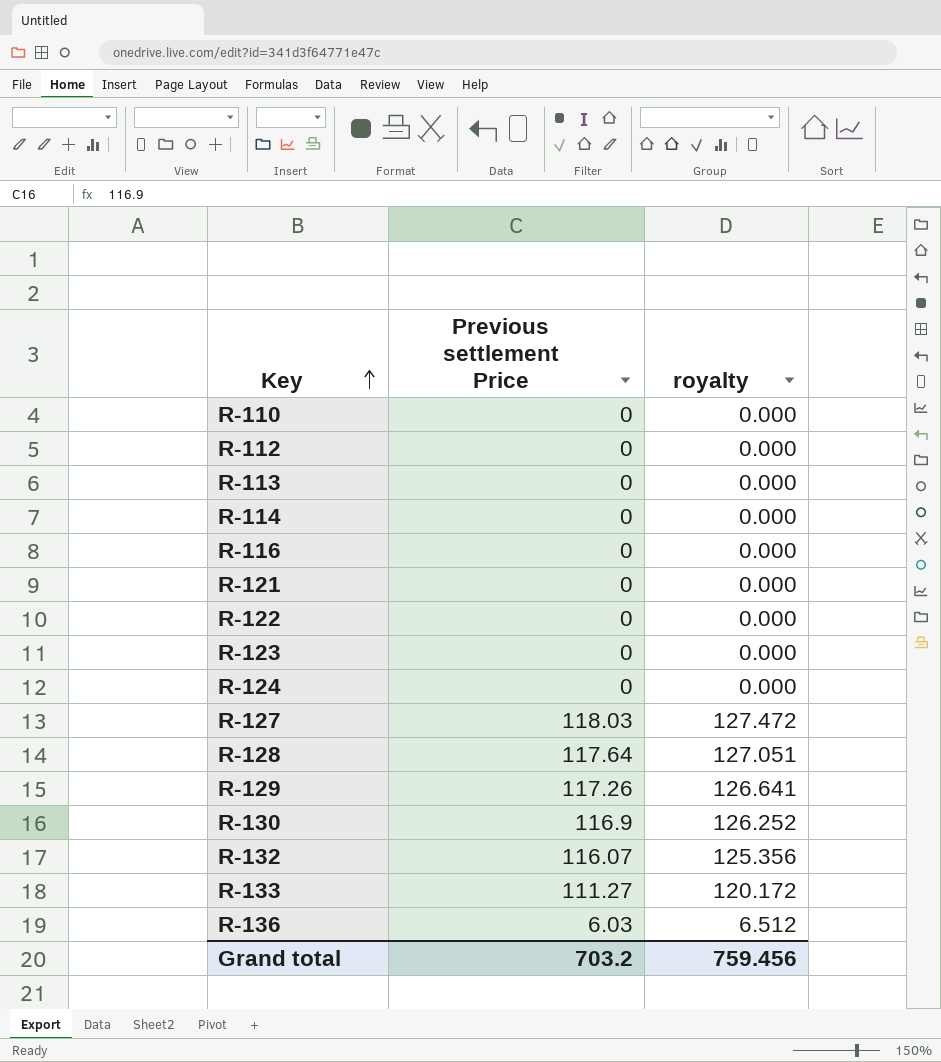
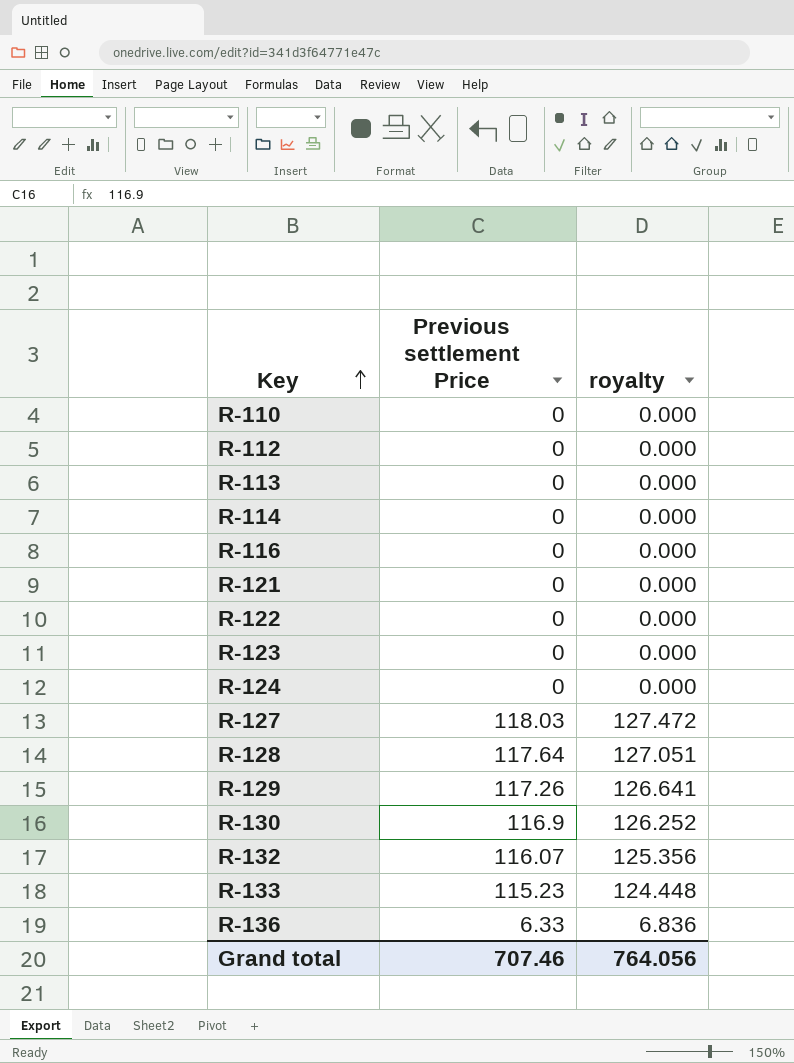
R-133 | Previous settlement Price: 111.27 -> 115.23
R-133 | royalty: 120.172 -> 124.448
R-136 | Previous settlement Price: 6.03 -> 6.33
R-136 | royalty: 6.512 -> 6.836
Grand total | Previous settlement Price: 703.2 -> 707.46
Grand total | royalty: 759.456 -> 764.056

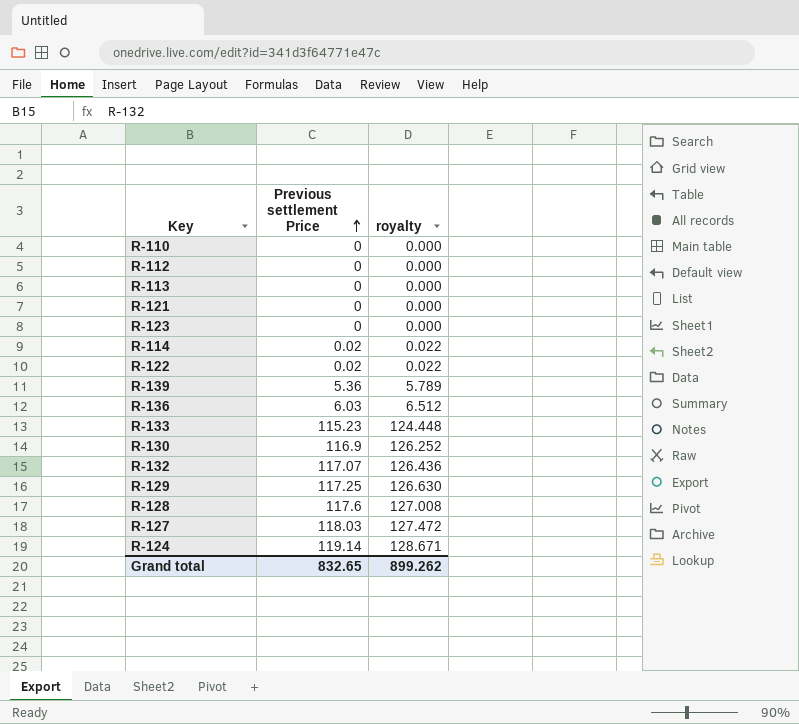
row order: Key ascending -> Previous settlement Price ascending
row R-116: 0 | 0.000 -> none
R-114 | Previous settlement Price: 0 -> 0.02
R-114 | royalty: 0.000 -> 0.022
R-122 | Previous settlement Price: 0 -> 0.02
R-122 | royalty: 0.000 -> 0.022
row R-139: none -> 5.36 | 5.789
R-136 | Previous settlement Price: 6.33 -> 6.03
R-136 | royalty: 6.836 -> 6.512
R-132 | Previous settlement Price: 116.07 -> 117.07
R-132 | royalty: 125.356 -> 126.436
R-129 | Previous settlement Price: 117.26 -> 117.25
R-129 | royalty: 126.641 -> 126.630
R-128 | Previous settlement Price: 117.64 -> 117.6
R-128 | royalty: 127.051 -> 127.008
R-124 | Previous settlement Price: 0 -> 119.14
R-124 | royalty: 0.000 -> 128.671
Grand total | Previous settlement Price: 707.46 -> 832.65
Grand total | royalty: 764.056 -> 899.262

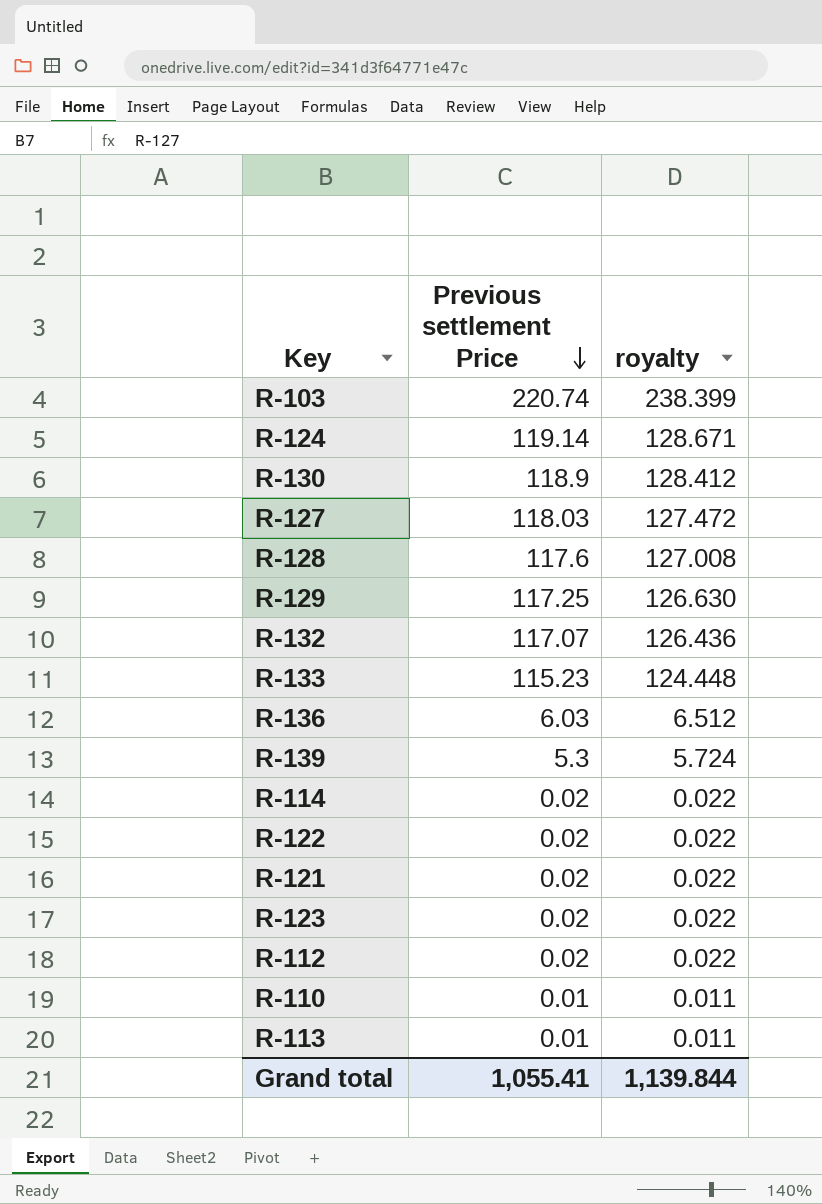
row order: Previous settlement Price ascending -> Previous settlement Price descending
row R-103: none -> 220.74 | 238.399
R-130 | Previous settlement Price: 116.9 -> 118.9
R-130 | royalty: 126.252 -> 128.412
R-139 | Previous settlement Price: 5.36 -> 5.3
R-139 | royalty: 5.789 -> 5.724
R-121 | Previous settlement Price: 0 -> 0.02
R-121 | royalty: 0.000 -> 0.022
R-123 | Previous settlement Price: 0 -> 0.02
R-123 | royalty: 0.000 -> 0.022
R-112 | Previous settlement Price: 0 -> 0.02
R-112 | royalty: 0.000 -> 0.022
R-110 | Previous settlement Price: 0 -> 0.01
R-110 | royalty: 0.000 -> 0.011
R-113 | Previous settlement Price: 0 -> 0.01
R-113 | royalty: 0.000 -> 0.011
Grand total | Previous settlement Price: 832.65 -> 1,055.41
Grand total | royalty: 899.262 -> 1,139.844

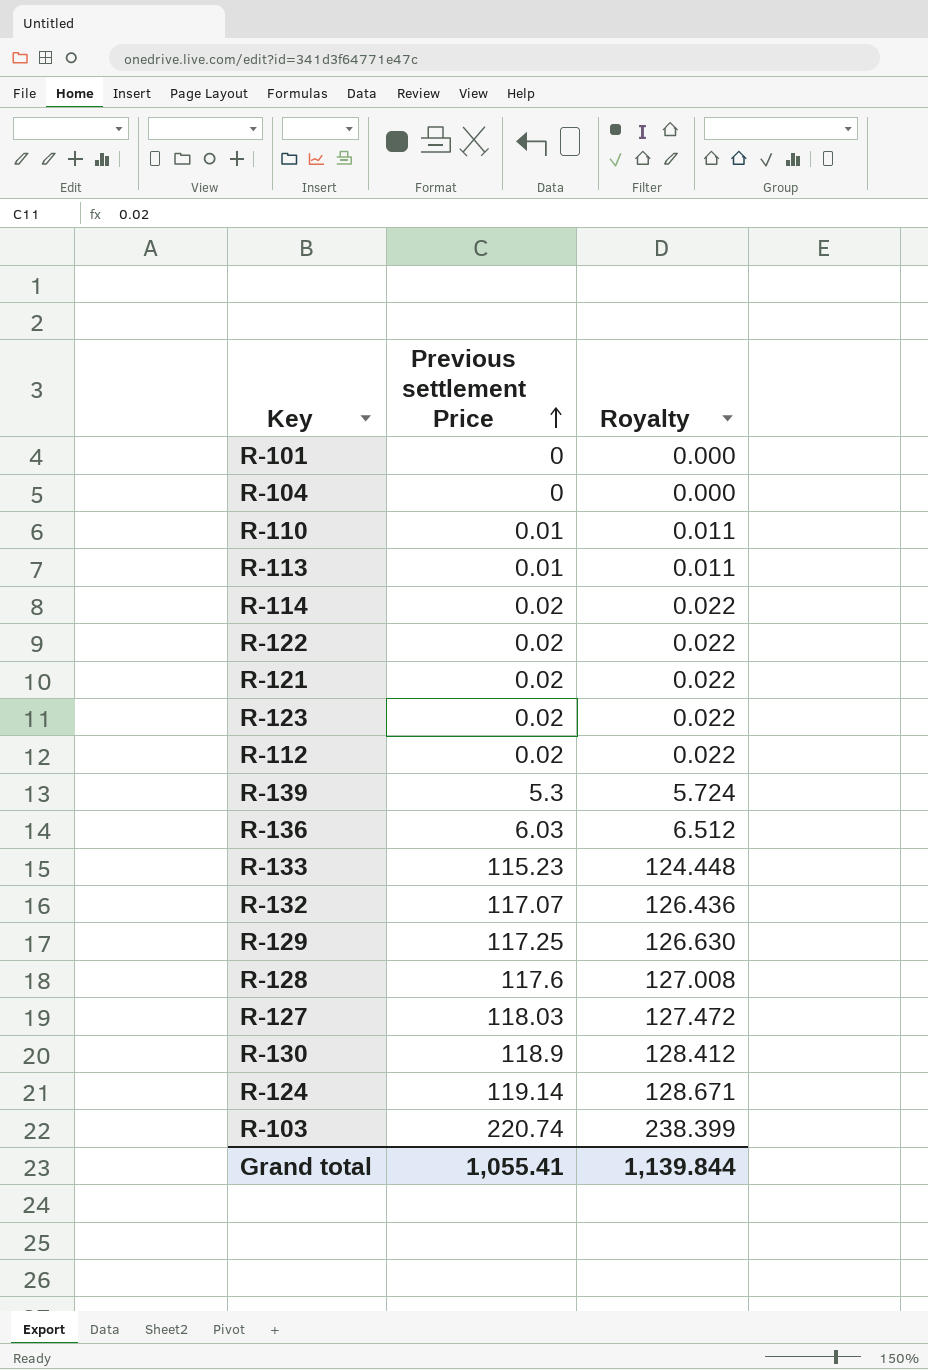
row order: Previous settlement Price descending -> Previous settlement Price ascending
column name: royalty -> Royalty
row R-101: none -> 0 | 0.000
row R-104: none -> 0 | 0.000

